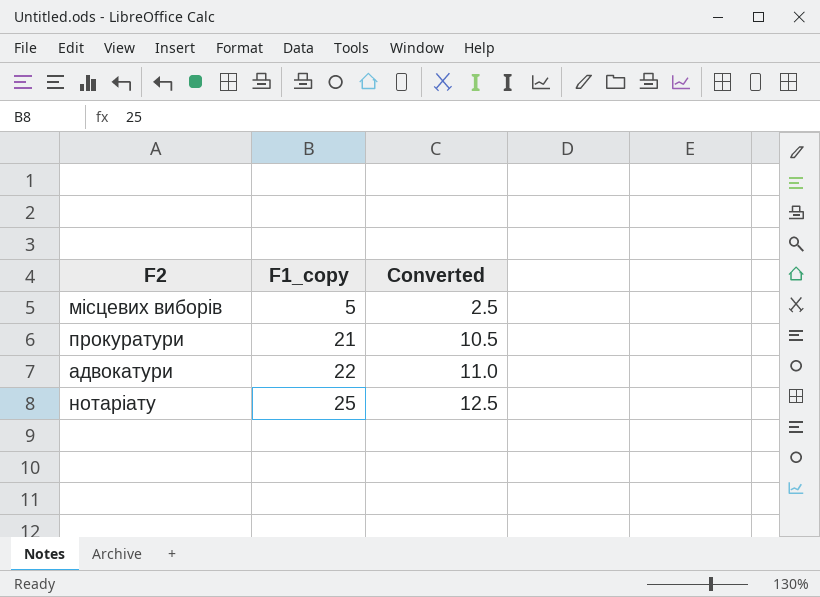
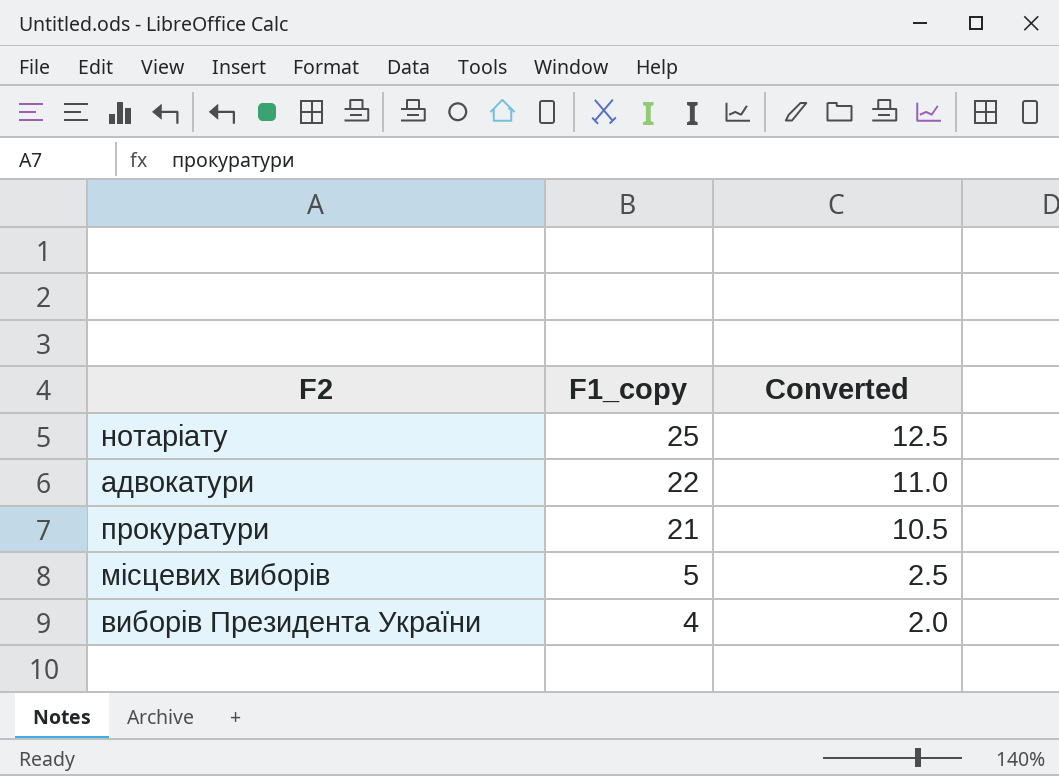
row order: F1_copy ascending -> F1_copy descending
row виборів Президента України: none -> 4 | 2.0

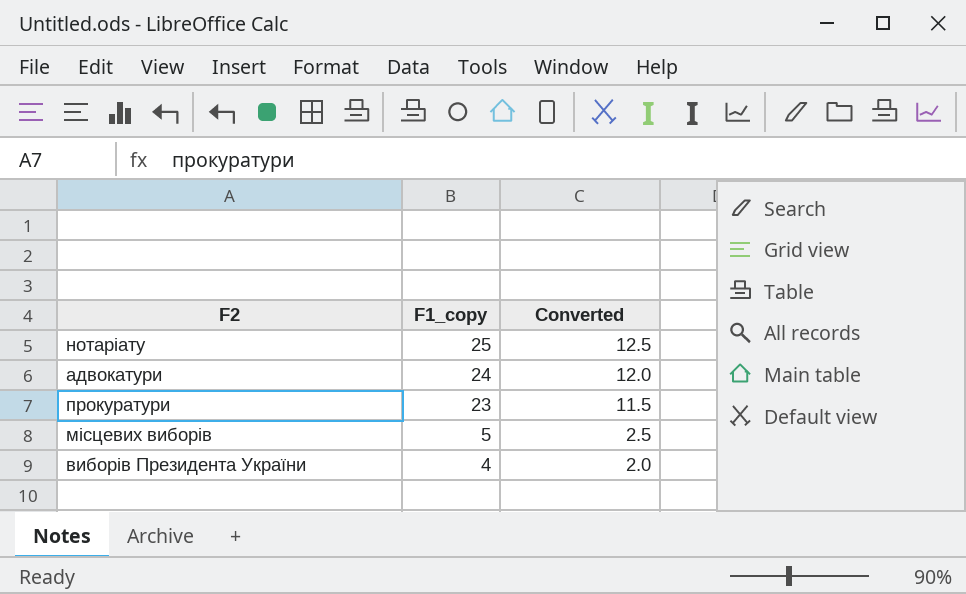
адвокатури | F1_copy: 22 -> 24
адвокатури | Converted: 11.0 -> 12.0
прокуратури | F1_copy: 21 -> 23
прокуратури | Converted: 10.5 -> 11.5

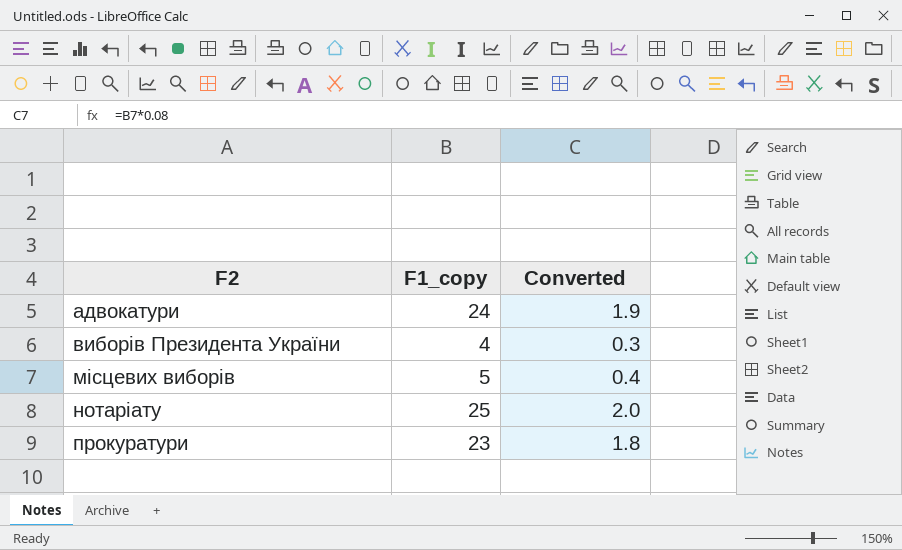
row order: F1_copy descending -> F2 ascending
column Converted | formula: [F1_copy] * 0.5 -> [F1_copy] * 0.08

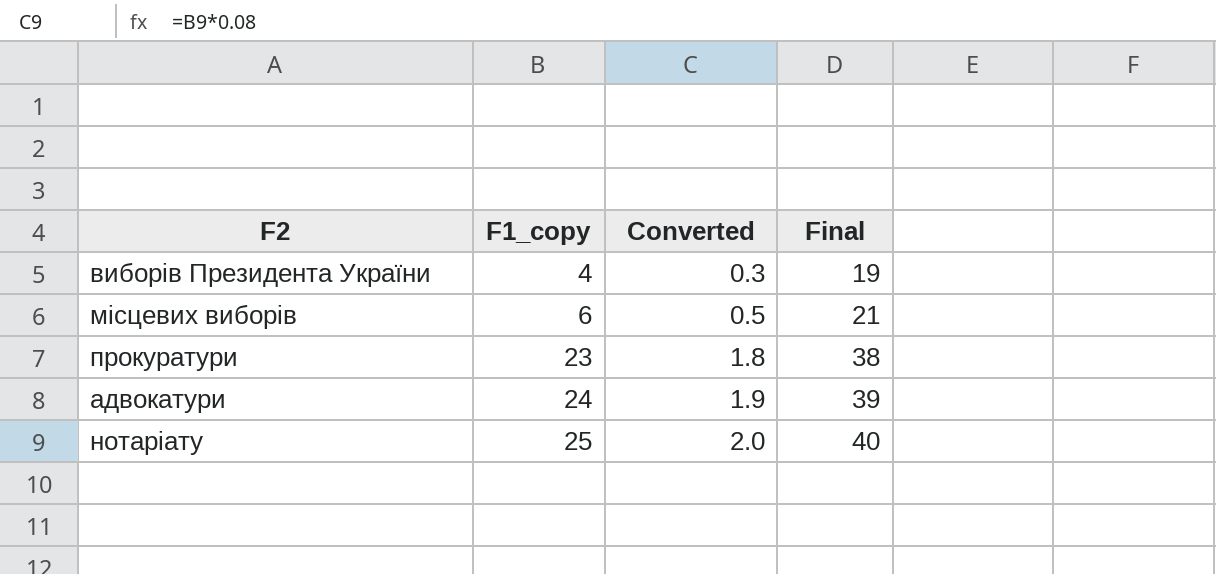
row order: F2 ascending -> F1_copy ascending
column Final | formula: none -> [F1_copy] + 15
місцевих виборів | F1_copy: 5 -> 6
місцевих виборів | Converted: 0.4 -> 0.5

